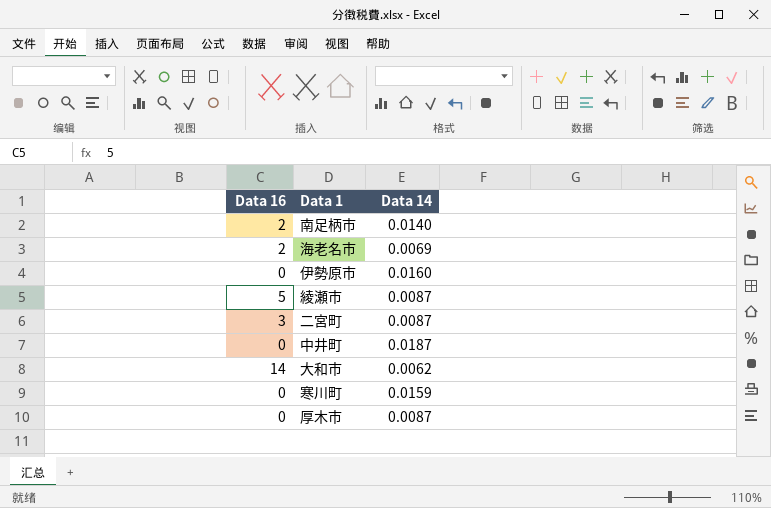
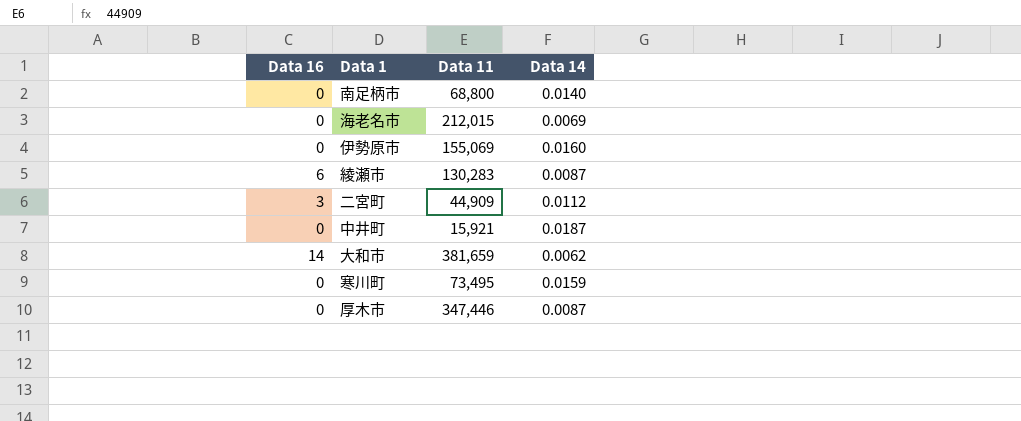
column Data 11 | position: none -> 3
南足柄市 | Data 16: 2 -> 0
海老名市 | Data 16: 2 -> 0
綾瀬市 | Data 16: 5 -> 6
二宮町 | Data 14: 0.0087 -> 0.0112

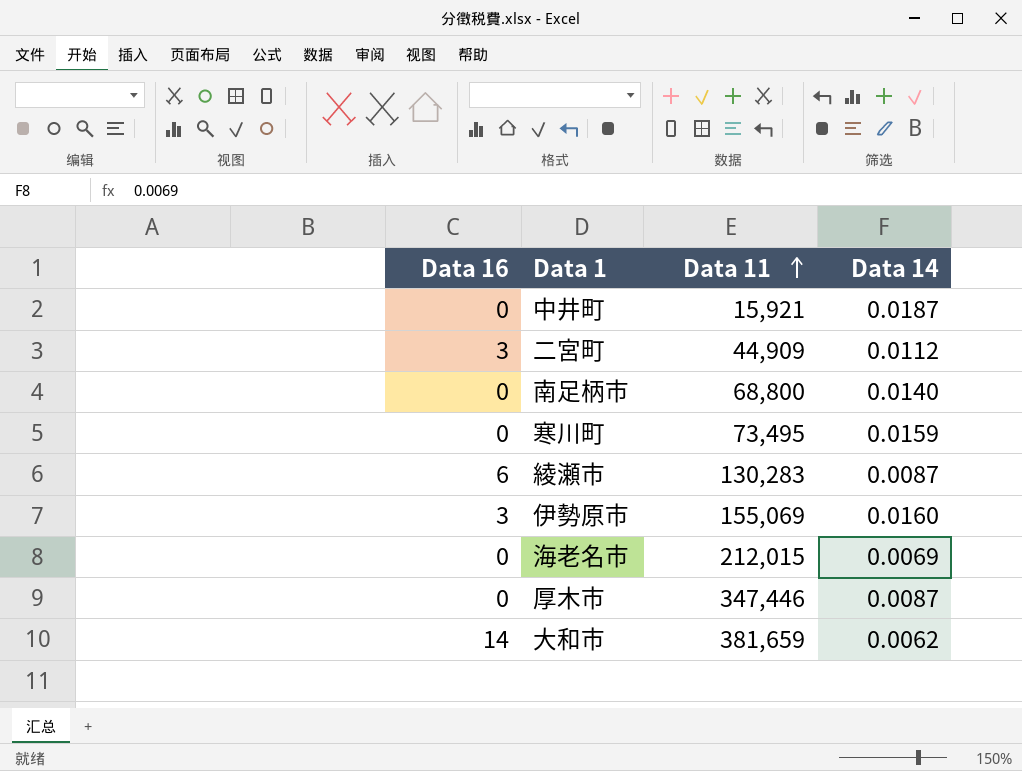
row order: none -> Data 11 ascending
伊勢原市 | Data 16: 0 -> 3

